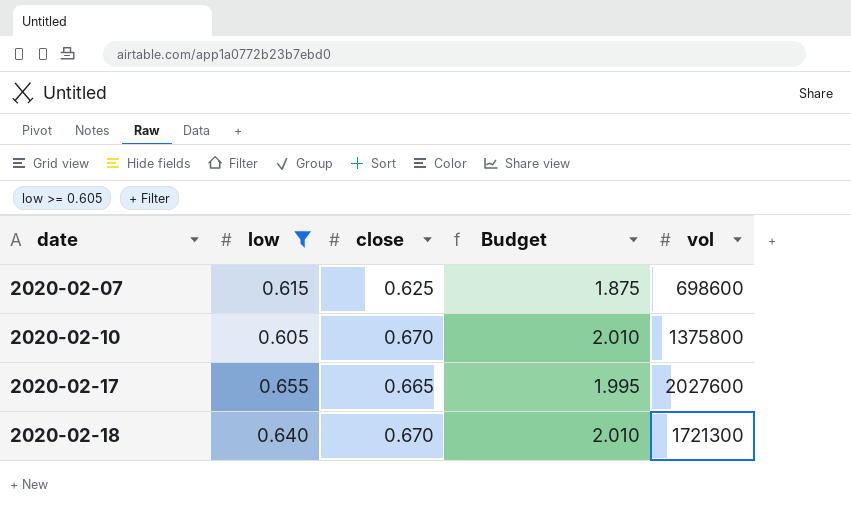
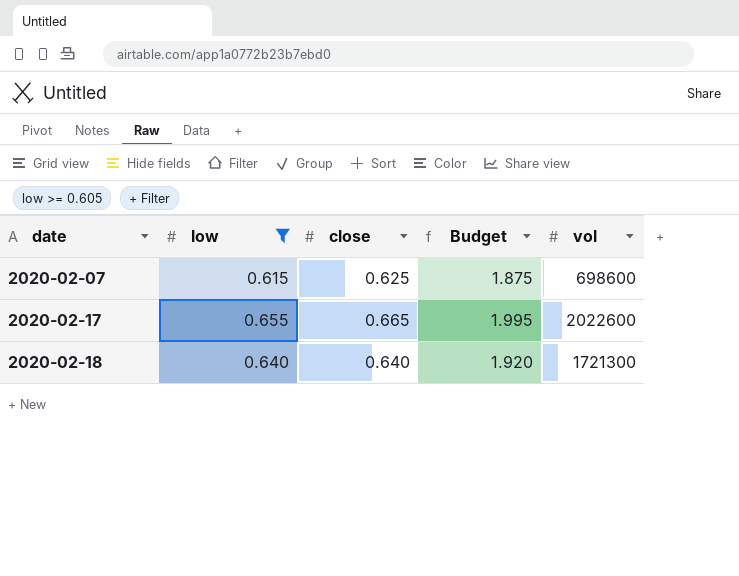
row 2020-02-10: 0.605 | 0.670 | 2.010 | 1375800 -> none
2020-02-17 | vol: 2027600 -> 2022600
2020-02-18 | close: 0.670 -> 0.640
2020-02-18 | Budget: 2.010 -> 1.920

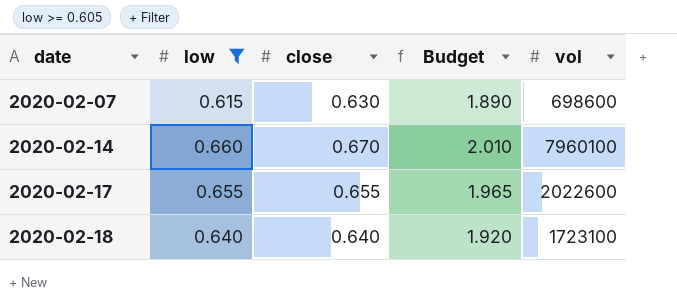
2020-02-07 | close: 0.625 -> 0.630
2020-02-07 | Budget: 1.875 -> 1.890
row 2020-02-14: none -> 0.660 | 0.670 | 2.010 | 7960100
2020-02-17 | close: 0.665 -> 0.655
2020-02-17 | Budget: 1.995 -> 1.965
2020-02-18 | vol: 1721300 -> 1723100

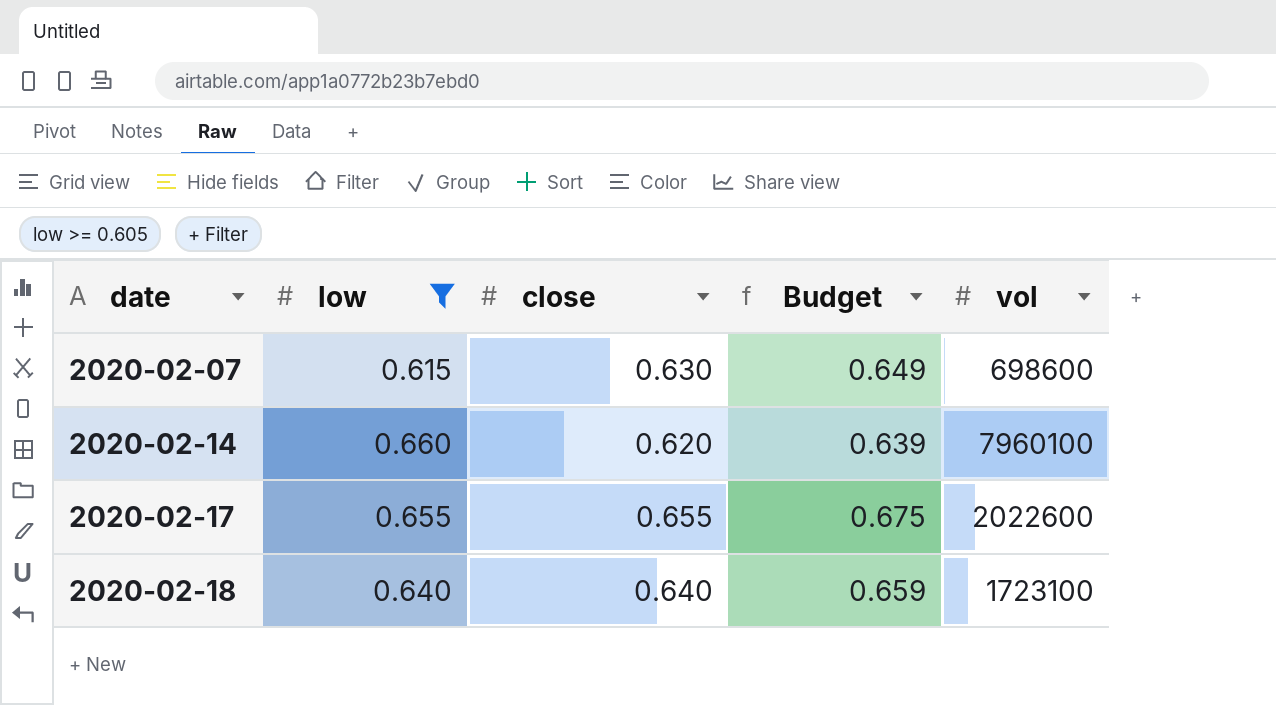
column Budget | formula: [close] * 3 -> [close] * 1.03
2020-02-14 | close: 0.670 -> 0.620

